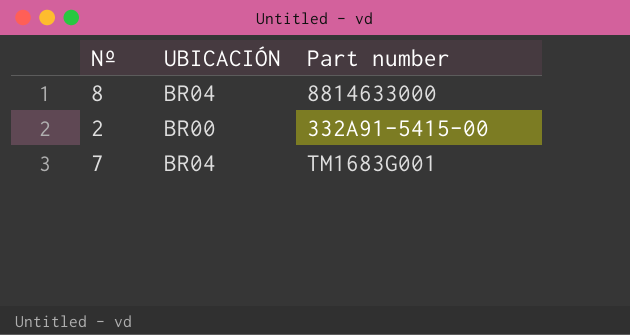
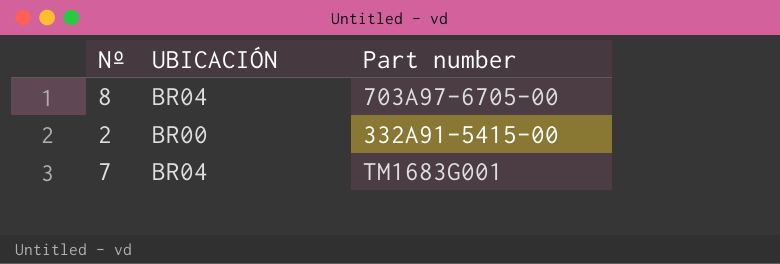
8 | Part number: 8814633000 -> 703A97-6705-00

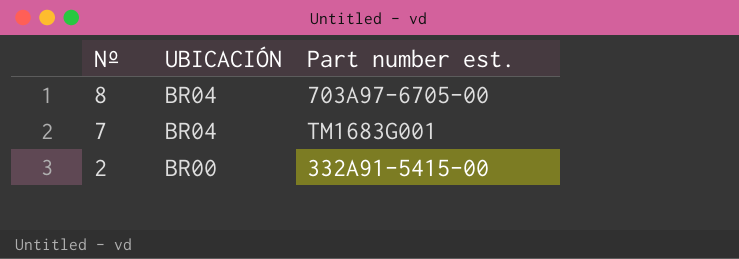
row order: none -> Nº descending
column name: Part number -> Part number est.

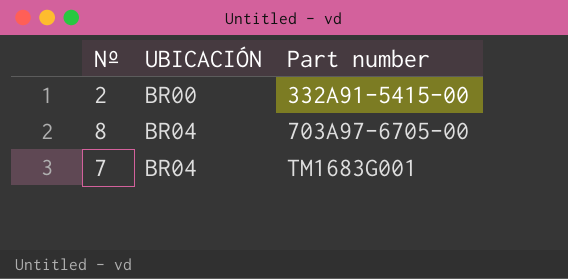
row order: Nº descending -> UBICACIÓN ascending
column name: Part number est. -> Part number

